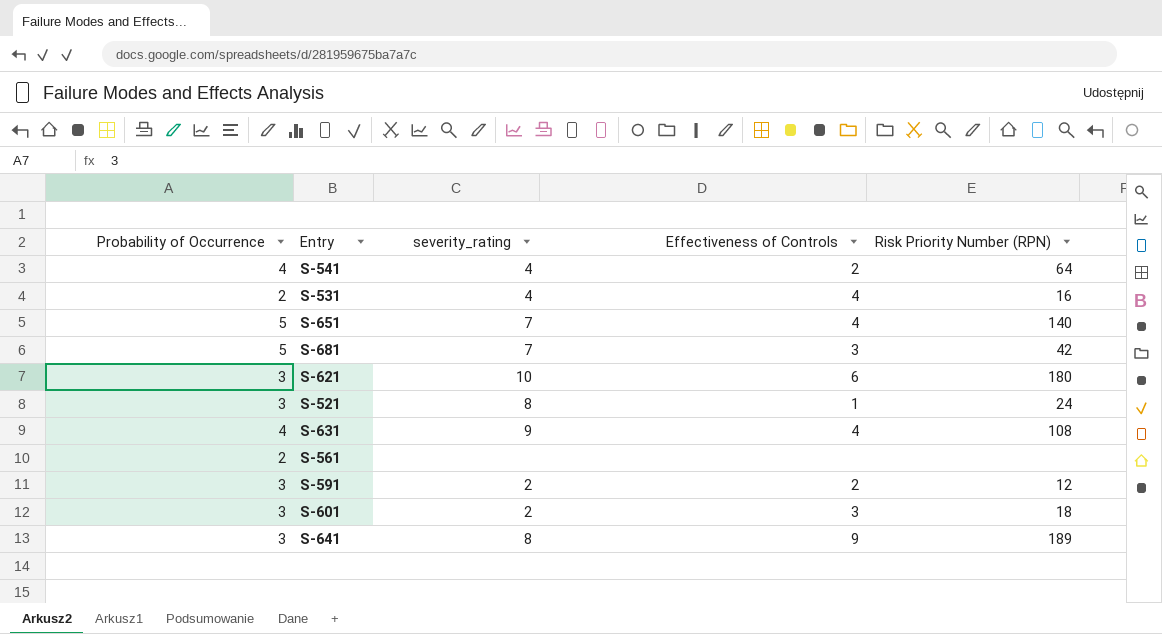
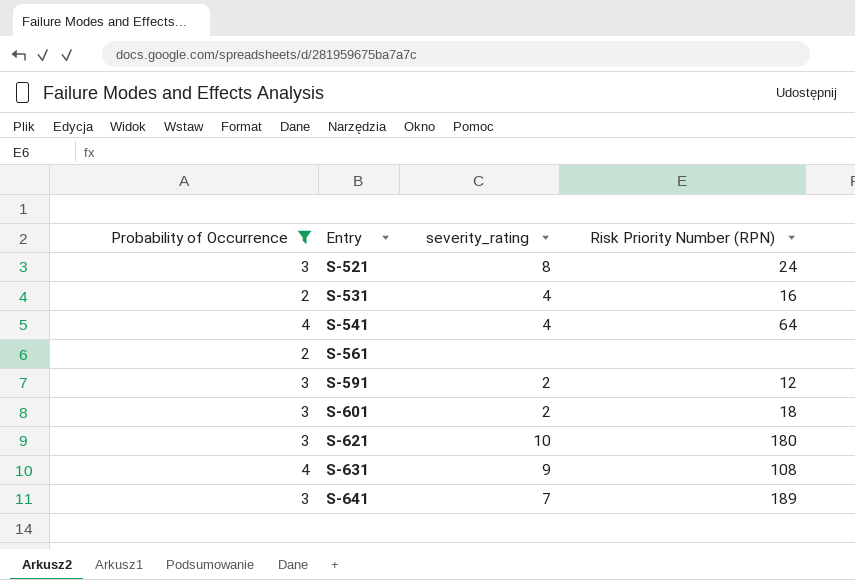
filter: none -> Probability of Occurrence != 5
row order: none -> Entry ascending
column Effectiveness of Controls | position: 4 -> none
S-641 | severity_rating: 8 -> 7

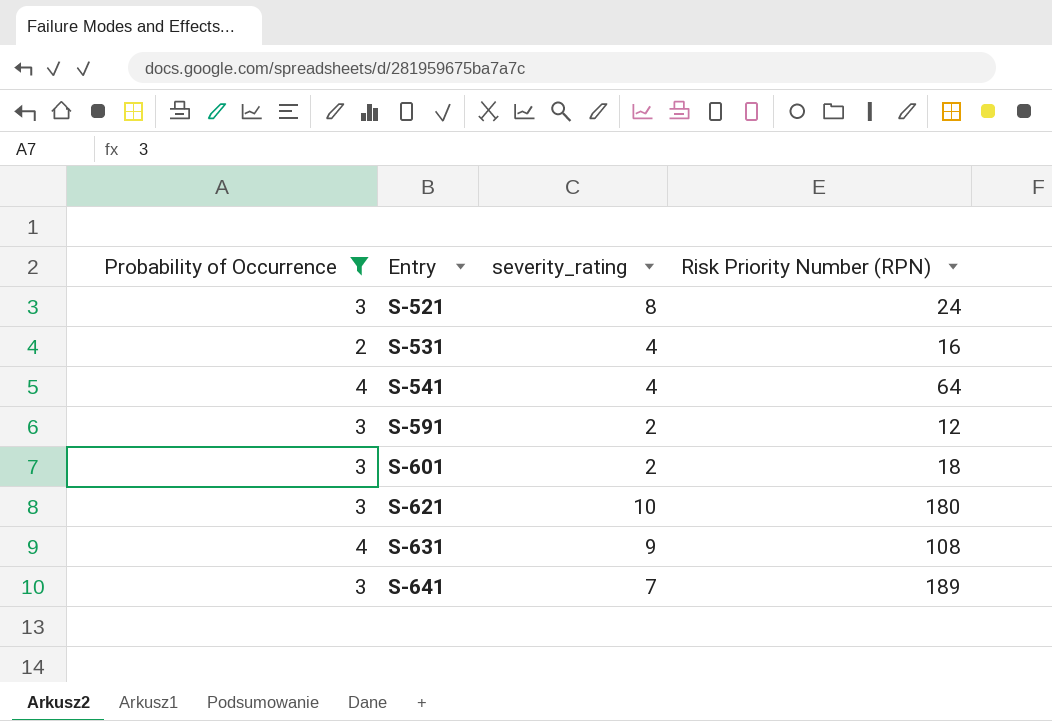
row S-561: 2 | none | none -> none

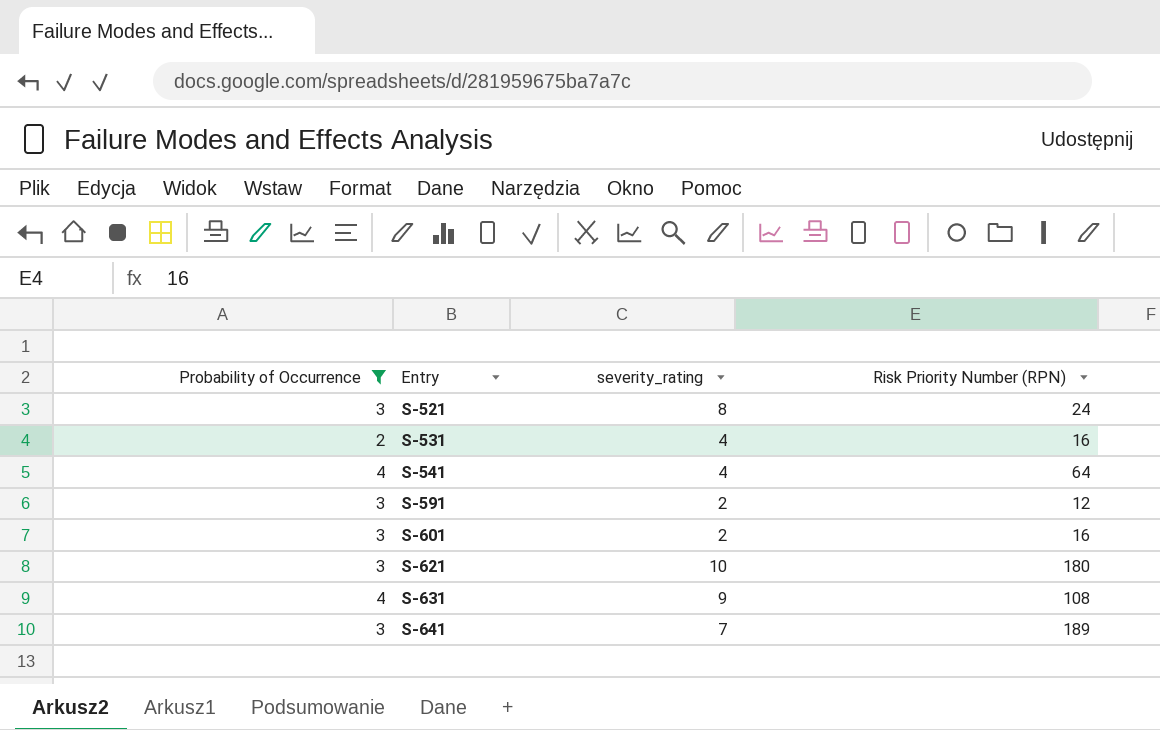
S-601 | Risk Priority Number (RPN): 18 -> 16

